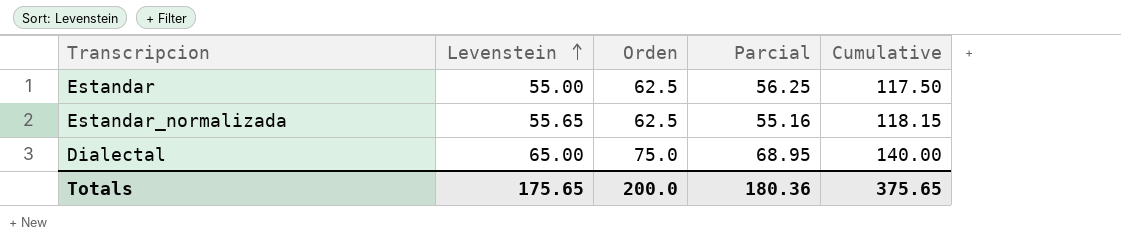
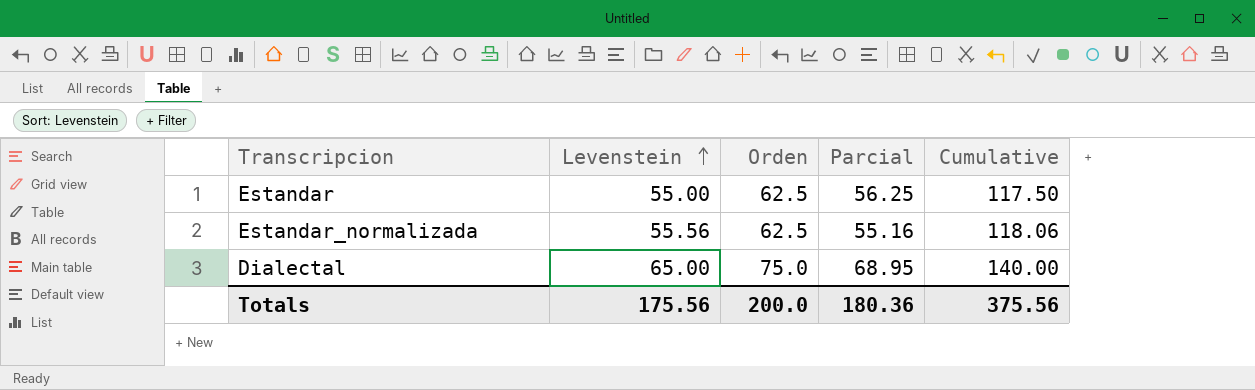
Estandar_normalizada | Levenstein: 55.65 -> 55.56
Estandar_normalizada | Cumulative: 118.15 -> 118.06
Totals | Levenstein: 175.65 -> 175.56
Totals | Cumulative: 375.65 -> 375.56

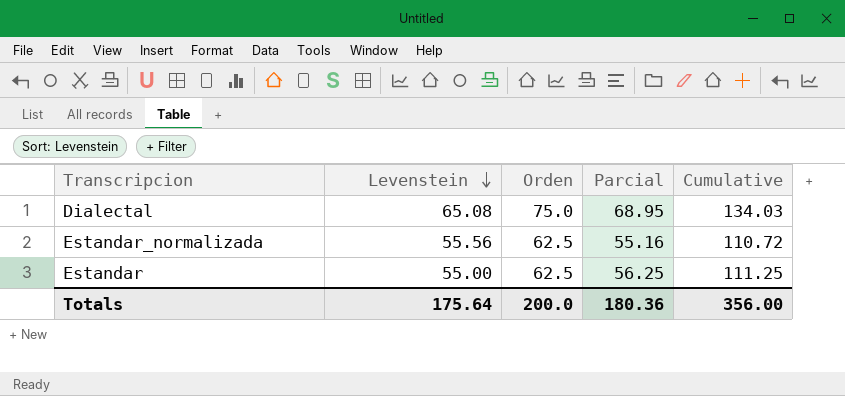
row order: Levenstein ascending -> Levenstein descending
column Cumulative | formula: [Levenstein] + [Orden] -> [Levenstein] + [Parcial]
Dialectal | Levenstein: 65.00 -> 65.08
Totals | Levenstein: 175.56 -> 175.64
Totals | Cumulative: 375.56 -> 356.00

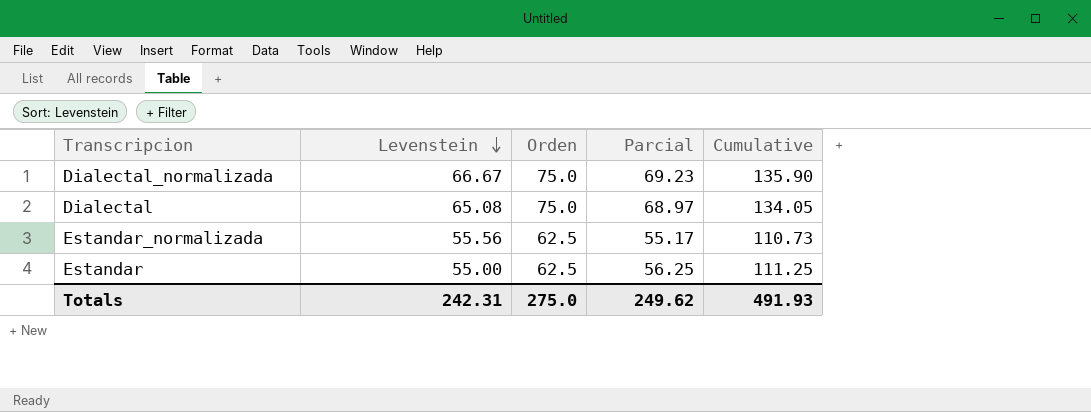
row Dialectal_normalizada: none -> 66.67 | 75.0 | 69.23 | 135.90
Dialectal | Parcial: 68.95 -> 68.97
Dialectal | Cumulative: 134.03 -> 134.05
Estandar_normalizada | Parcial: 55.16 -> 55.17
Estandar_normalizada | Cumulative: 110.72 -> 110.73
Totals | Levenstein: 175.64 -> 242.31
Totals | Orden: 200.0 -> 275.0
Totals | Parcial: 180.36 -> 249.62
Totals | Cumulative: 356.00 -> 491.93

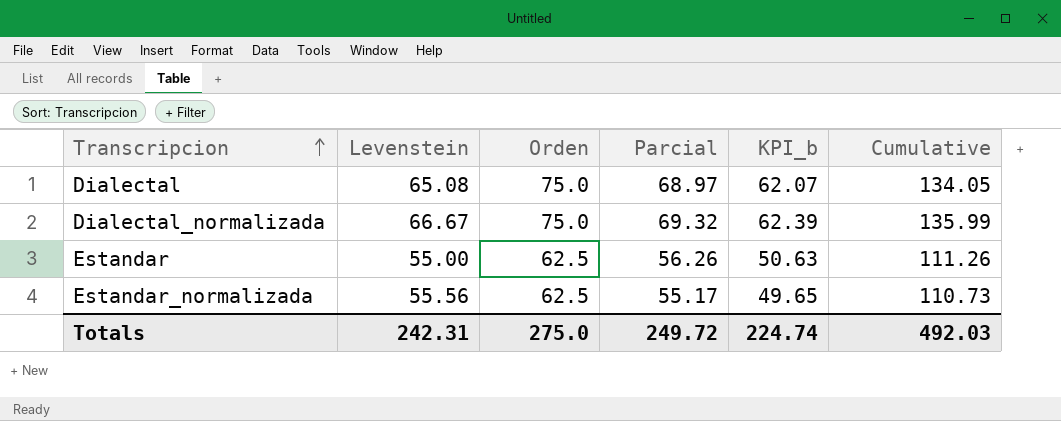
row order: Levenstein descending -> Transcripcion ascending
column KPI_b | formula: none -> [Parcial] * 0.9
Dialectal_normalizada | Parcial: 69.23 -> 69.32
Dialectal_normalizada | Cumulative: 135.90 -> 135.99
Estandar | Parcial: 56.25 -> 56.26
Estandar | Cumulative: 111.25 -> 111.26
Totals | Parcial: 249.62 -> 249.72
Totals | Cumulative: 491.93 -> 492.03

